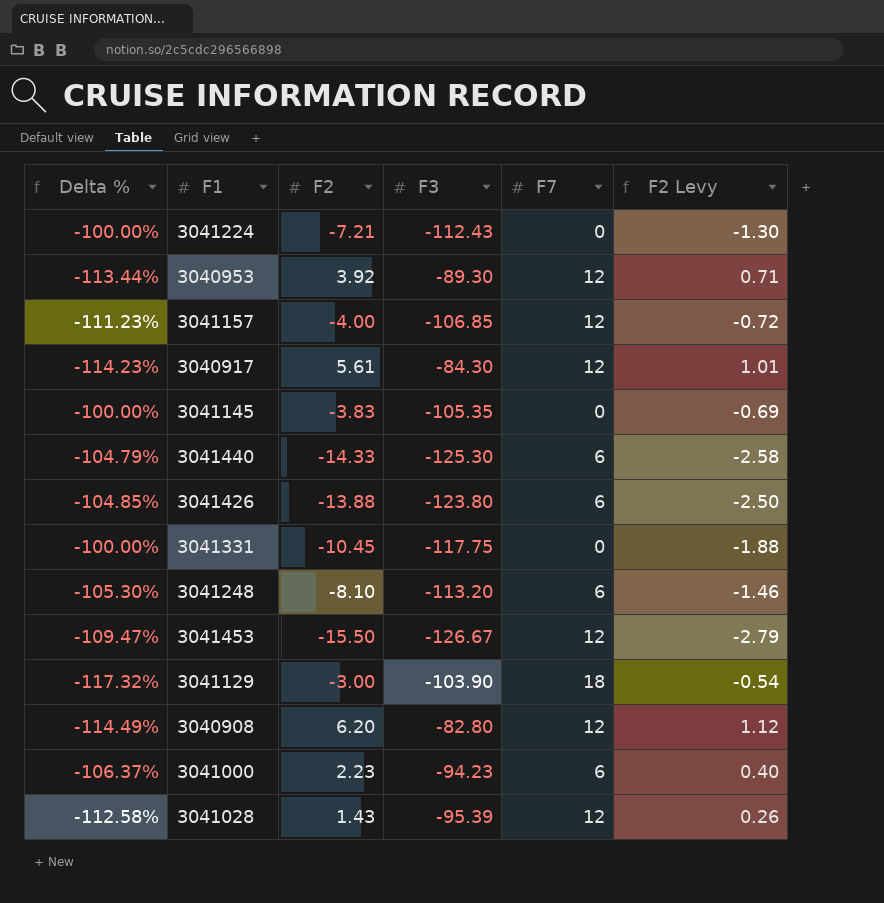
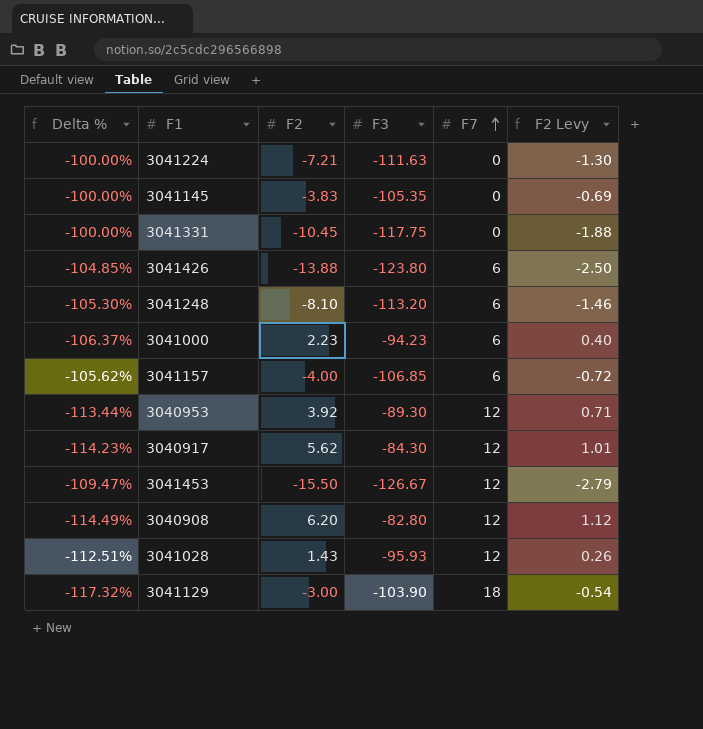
row order: none -> F7 ascending
row 3041440: -104.79% | -14.33 | -125.30 | 6 | -2.58 -> none
3041224 | F3: -112.43 -> -111.63
3041157 | Delta %: -111.23% -> -105.62%
3041157 | F7: 12 -> 6
3040917 | F2: 5.61 -> 5.62
3041028 | Delta %: -112.58% -> -112.51%
3041028 | F3: -95.39 -> -95.93

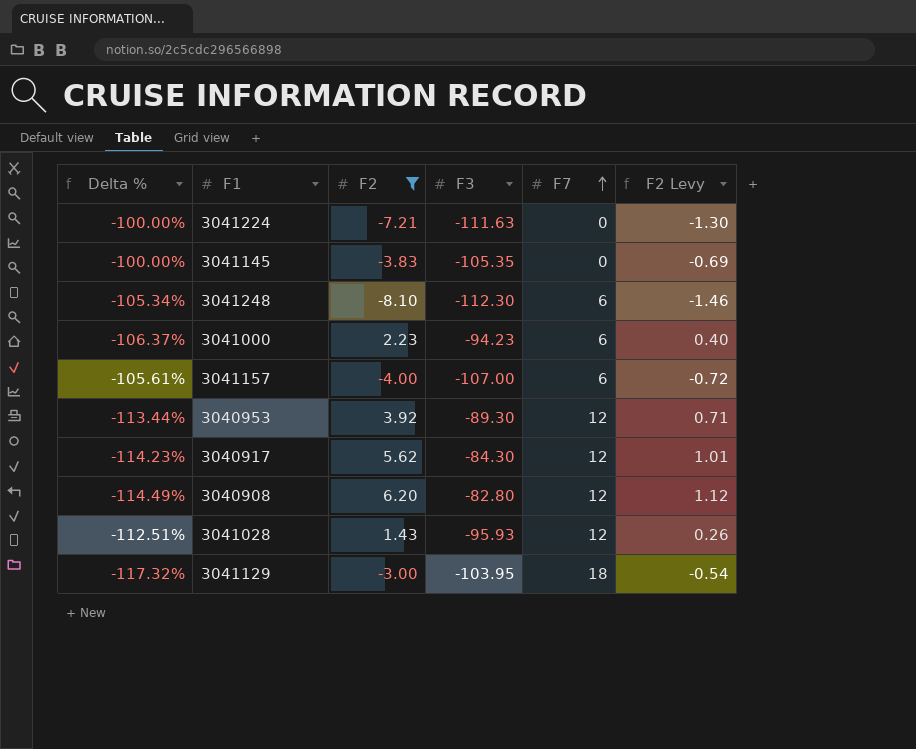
filter: none -> F2 >= -8.10
3041248 | Delta %: -105.30% -> -105.34%
3041248 | F3: -113.20 -> -112.30
3041157 | Delta %: -105.62% -> -105.61%
3041157 | F3: -106.85 -> -107.00
3041129 | F3: -103.90 -> -103.95

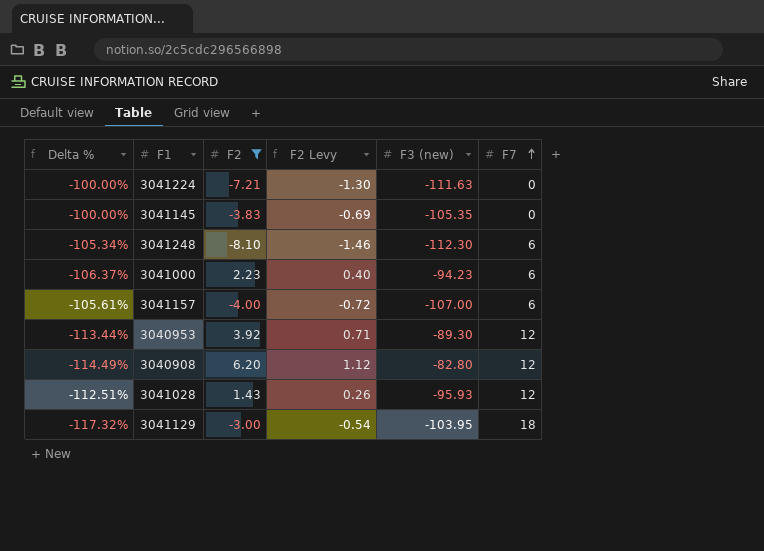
column F2 Levy | position: 6 -> 4
column name: F3 -> F3 (new)
row 3040917: -114.23% | 5.62 | -84.30 | 12 | 1.01 -> none

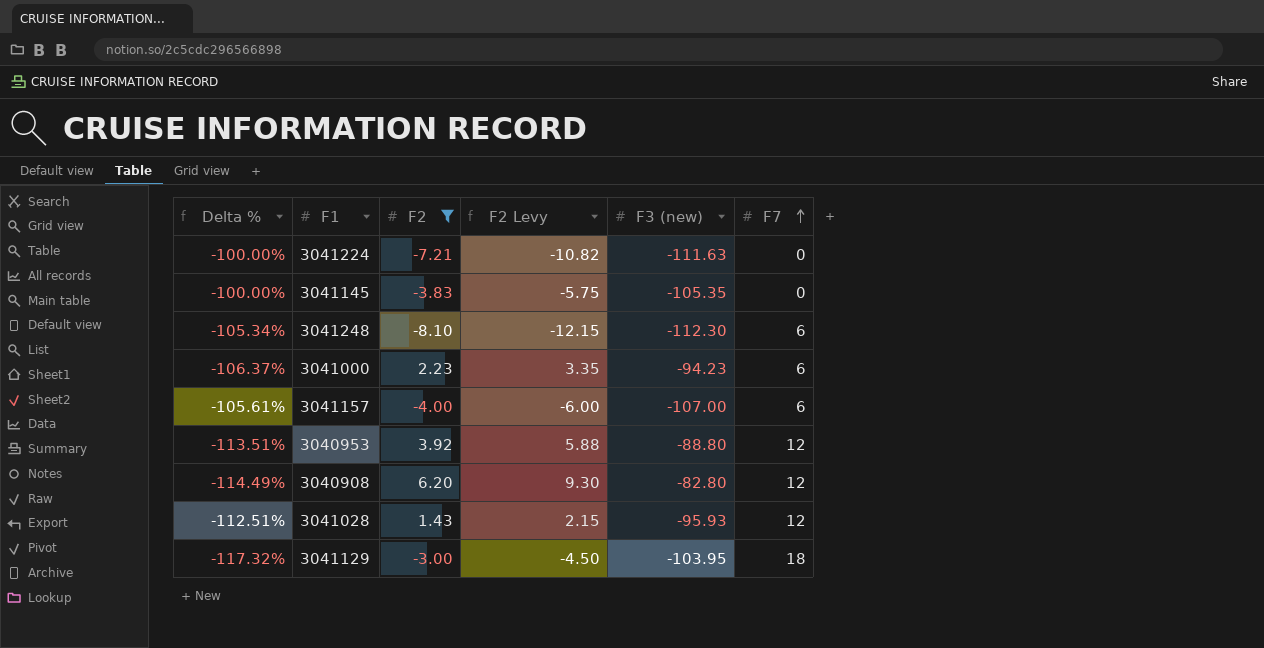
column F2 Levy | formula: [F2] * 0.18 -> [F2] * 1.5
3040953 | Delta %: -113.44% -> -113.51%
3040953 | F3 (new): -89.30 -> -88.80

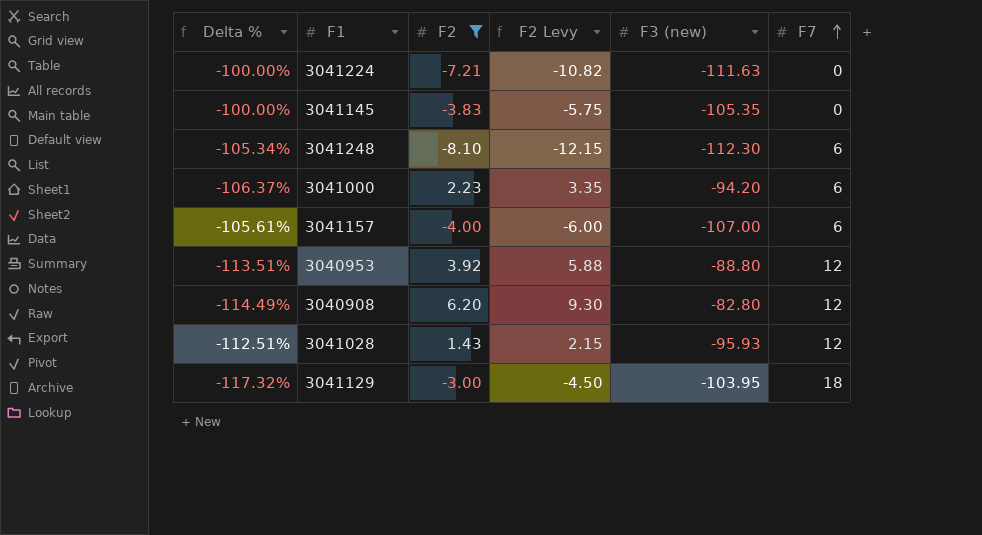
3041000 | F3 (new): -94.23 -> -94.20

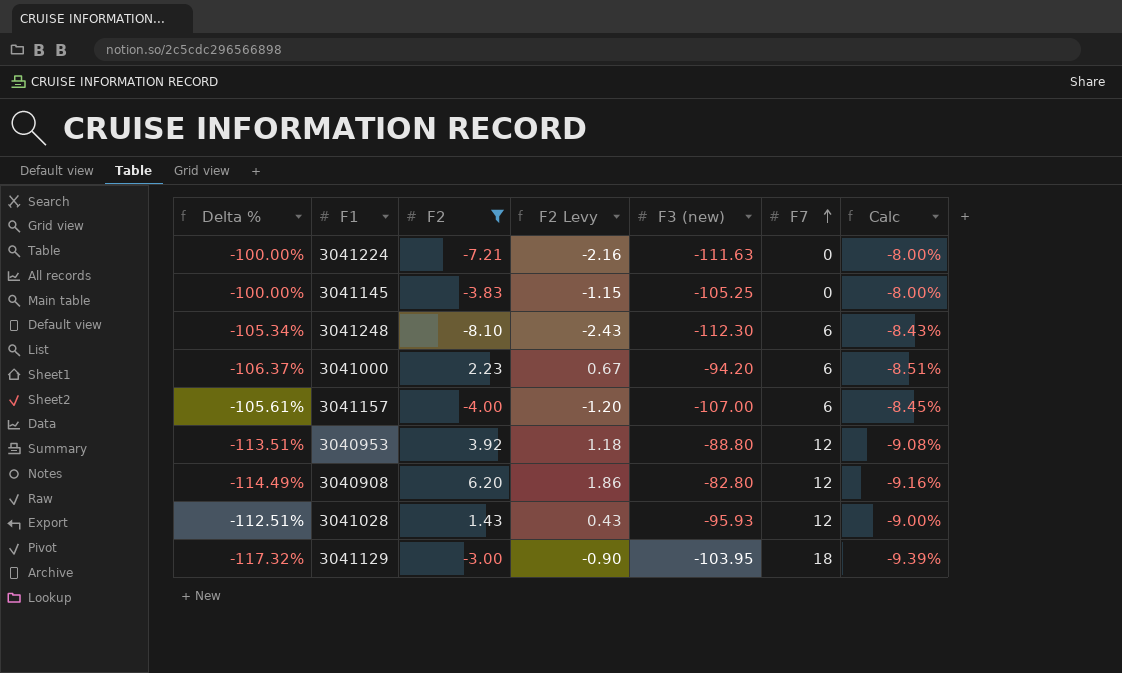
column F2 Levy | formula: [F2] * 1.5 -> [F2] * 0.3
column Calc | formula: none -> [Delta %] * 0.08
3041145 | F3 (new): -105.35 -> -105.25

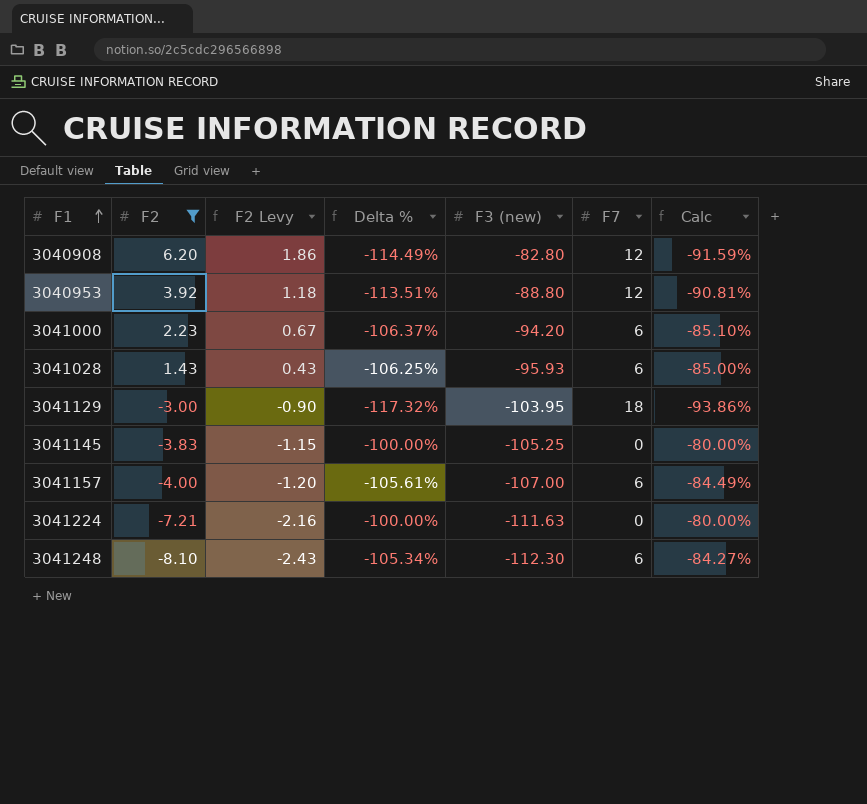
row order: F7 ascending -> F1 ascending
column Delta % | position: 1 -> 4
column Calc | formula: [Delta %] * 0.08 -> [Delta %] * 0.8
3041028 | Delta %: -112.51% -> -106.25%
3041028 | F7: 12 -> 6

